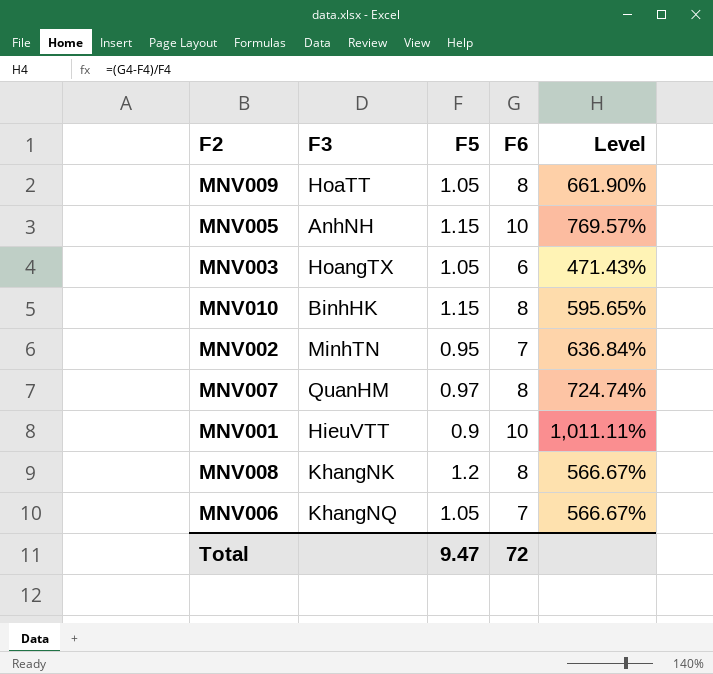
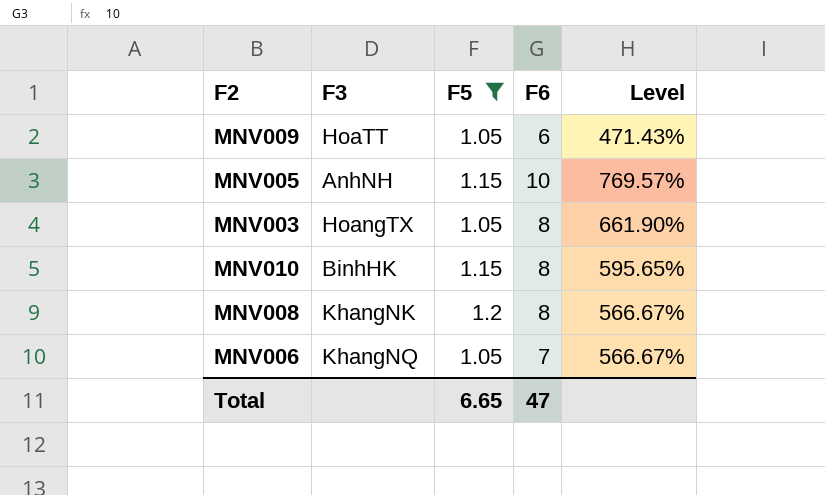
filter: none -> F5 >= 1.05
MNV009 | F6: 8 -> 6
MNV009 | Level: 661.90% -> 471.43%
MNV003 | F6: 6 -> 8
MNV003 | Level: 471.43% -> 661.90%
Total | F5: 9.47 -> 6.65
Total | F6: 72 -> 47

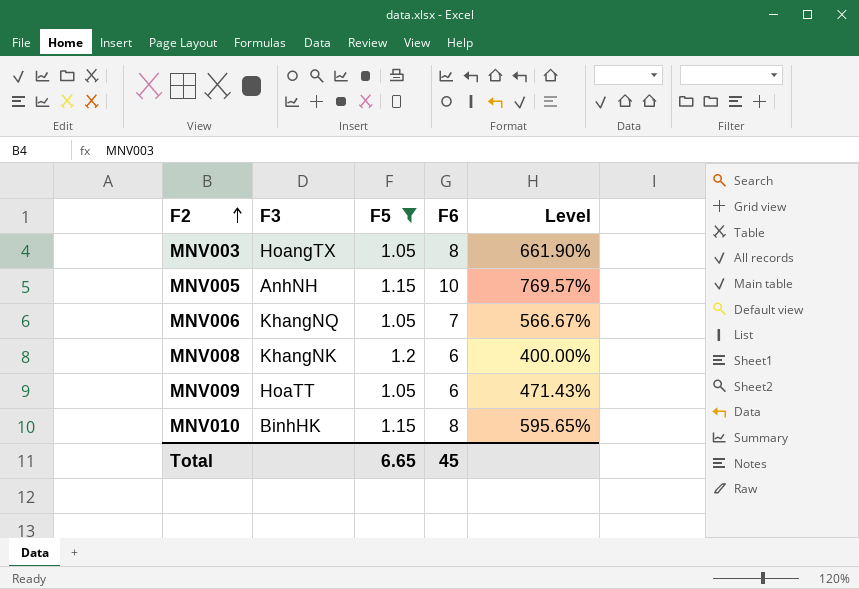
row order: none -> F2 ascending
MNV008 | F6: 8 -> 6
MNV008 | Level: 566.67% -> 400.00%
Total | F6: 47 -> 45

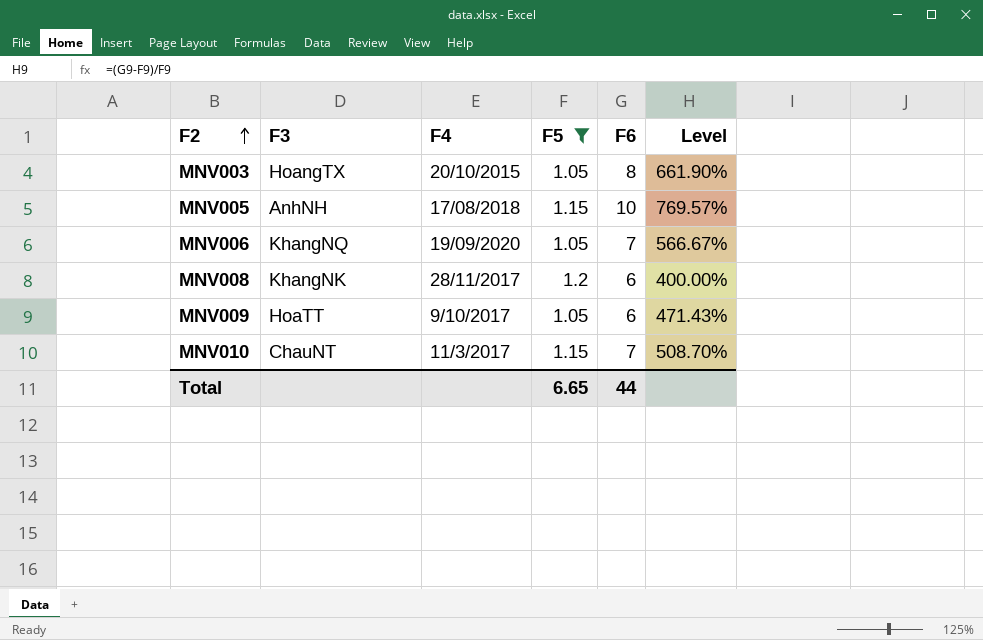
column F4 | position: none -> 3
MNV010 | F3: BinhHK -> ChauNT
MNV010 | F6: 8 -> 7
MNV010 | Level: 595.65% -> 508.70%
Total | F6: 45 -> 44

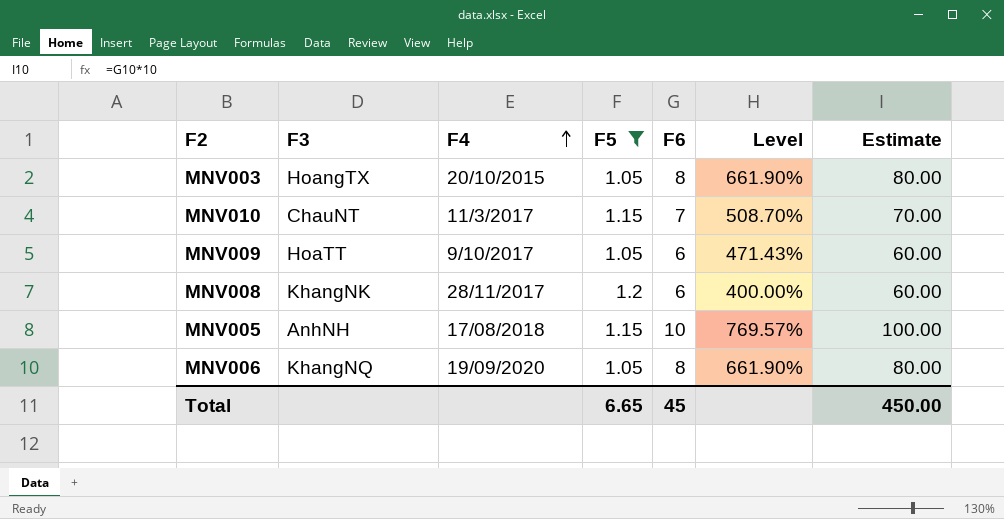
row order: F2 ascending -> F4 ascending
column Estimate | formula: none -> [F6] * 10
MNV006 | F6: 7 -> 8
MNV006 | Level: 566.67% -> 661.90%
Total | F6: 44 -> 45

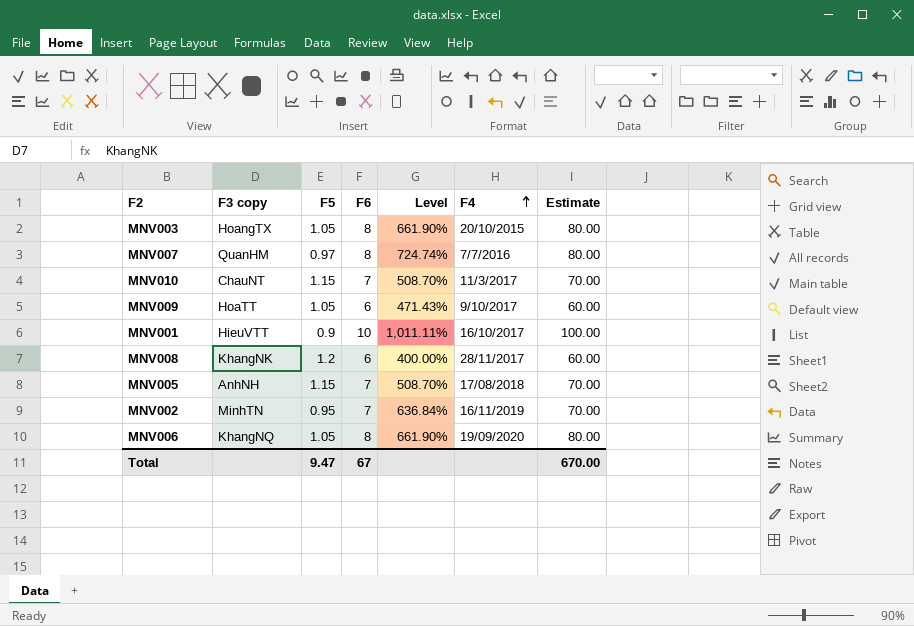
filter: F5 >= 1.05 -> none
column name: F3 -> F3 copy
column F4 | position: 3 -> 6
MNV005 | F6: 10 -> 7
MNV005 | Level: 769.57% -> 508.70%
MNV005 | Estimate: 100.00 -> 70.00
Total | F5: 6.65 -> 9.47
Total | F6: 45 -> 67
Total | Estimate: 450.00 -> 670.00

